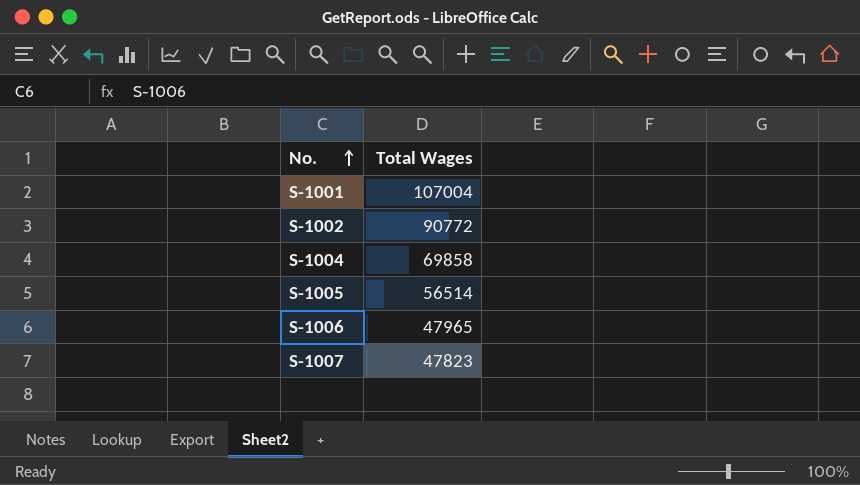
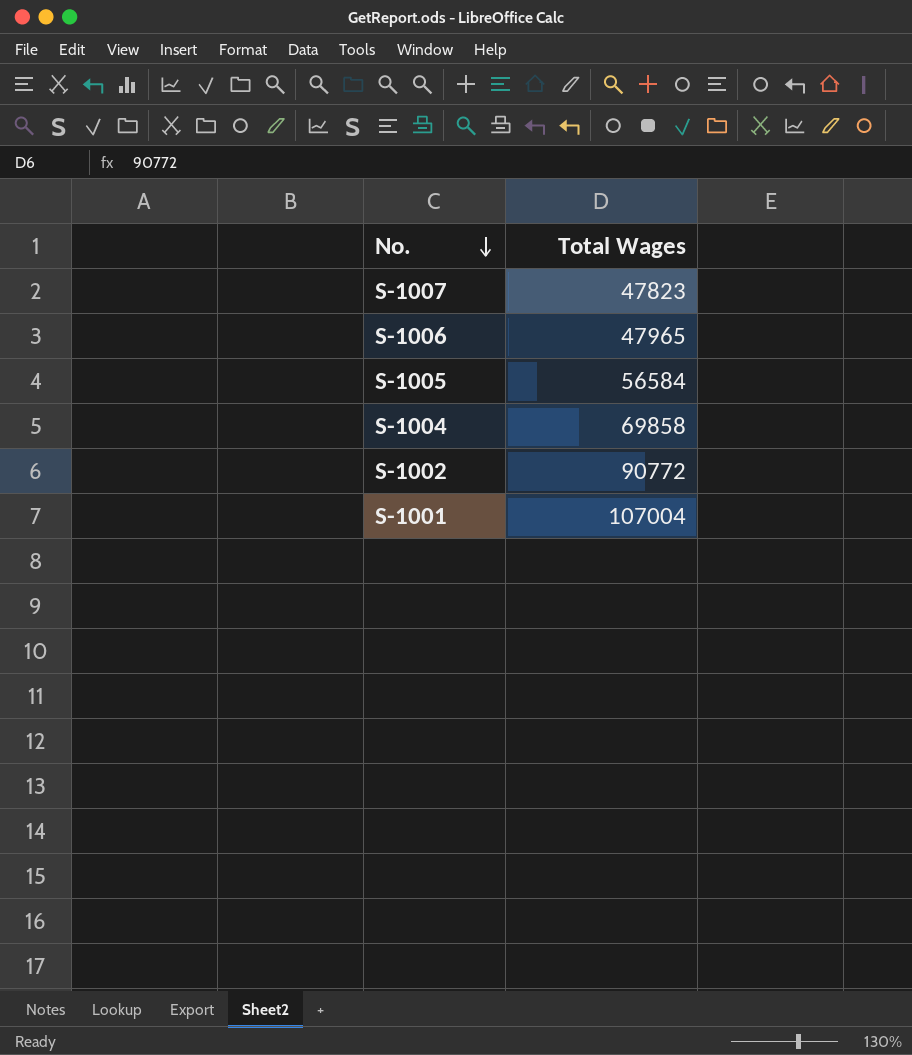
row order: No. ascending -> No. descending
S-1005 | Total Wages: 56514 -> 56584

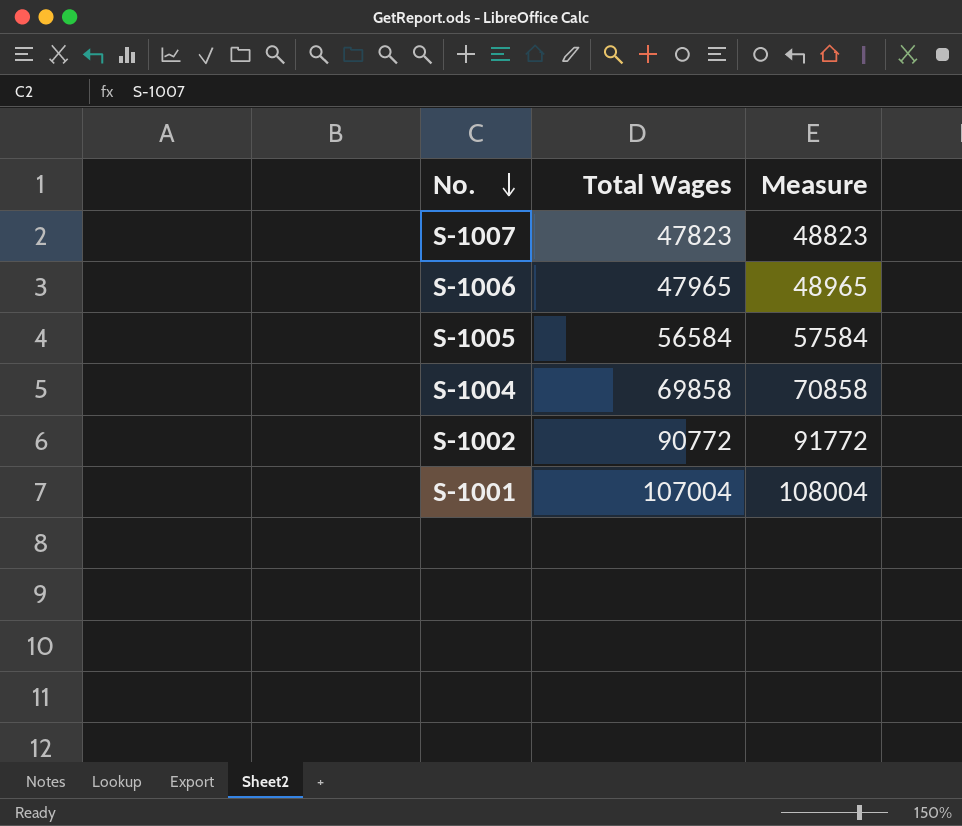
column Measure | formula: none -> [Total Wages] + 1000

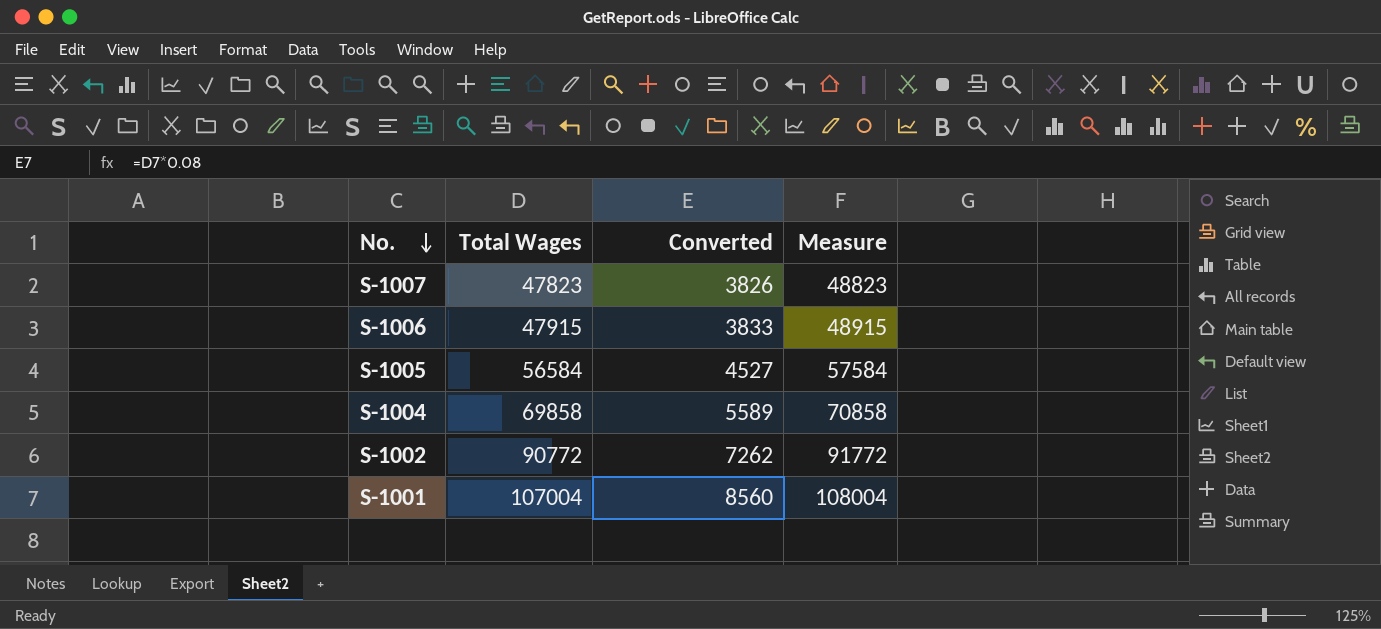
column Converted | formula: none -> [Total Wages] * 0.08
S-1006 | Total Wages: 47965 -> 47915
S-1006 | Measure: 48965 -> 48915

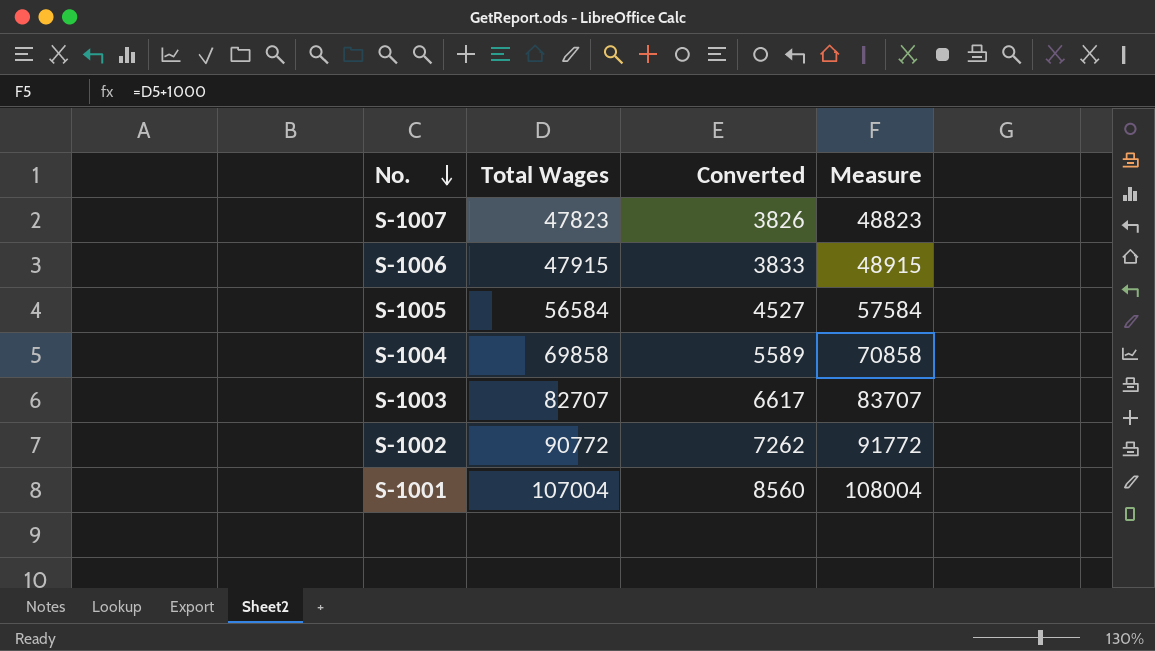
row S-1003: none -> 82707 | 6617 | 83707

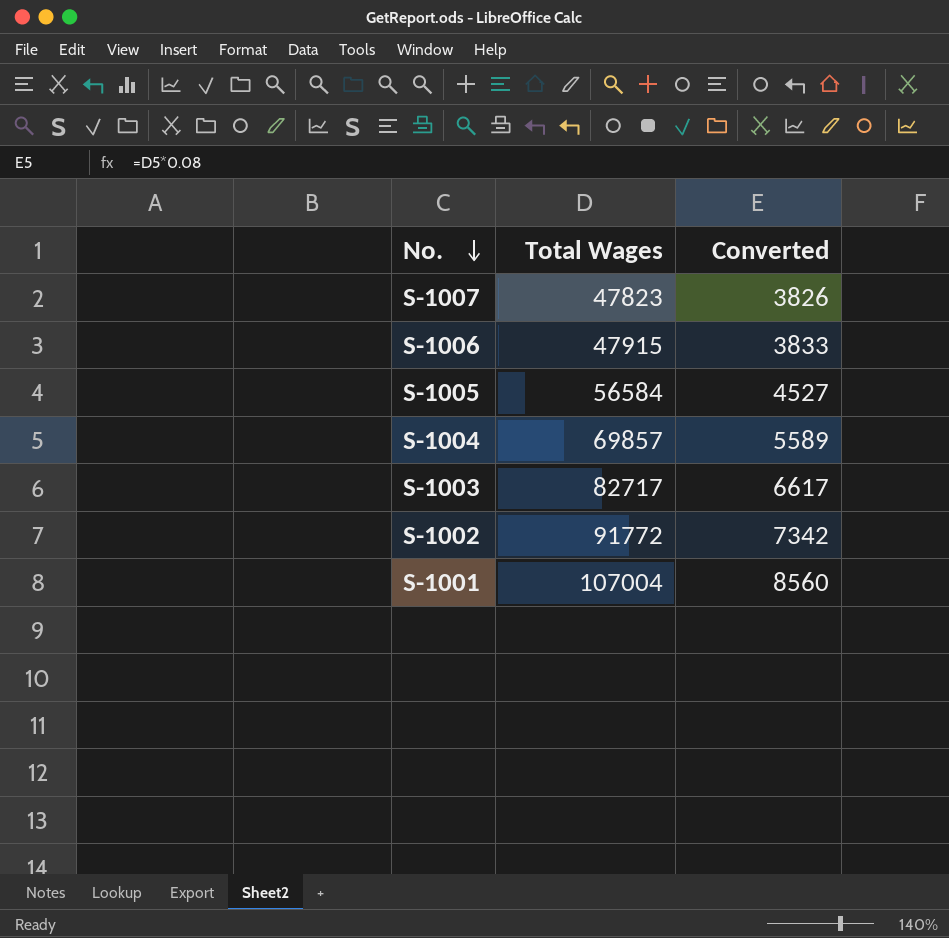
column Measure | formula: [Total Wages] + 1000 -> none
S-1004 | Total Wages: 69858 -> 69857
S-1003 | Total Wages: 82707 -> 82717
S-1002 | Total Wages: 90772 -> 91772
S-1002 | Converted: 7262 -> 7342

